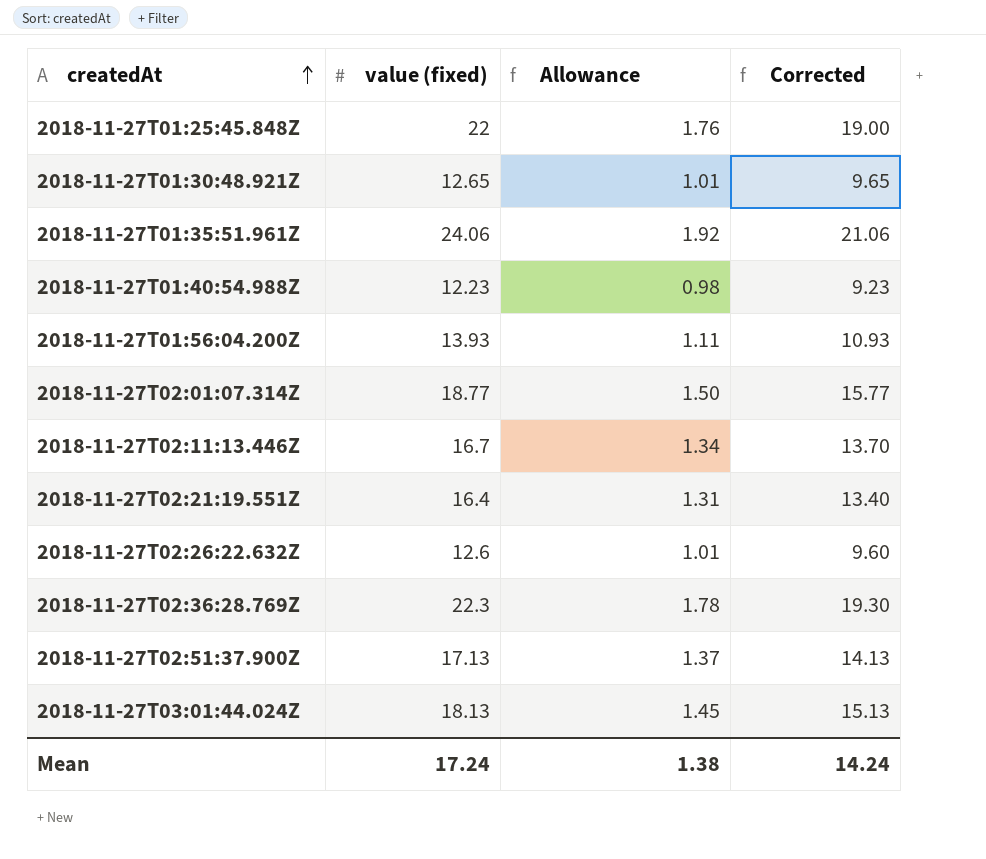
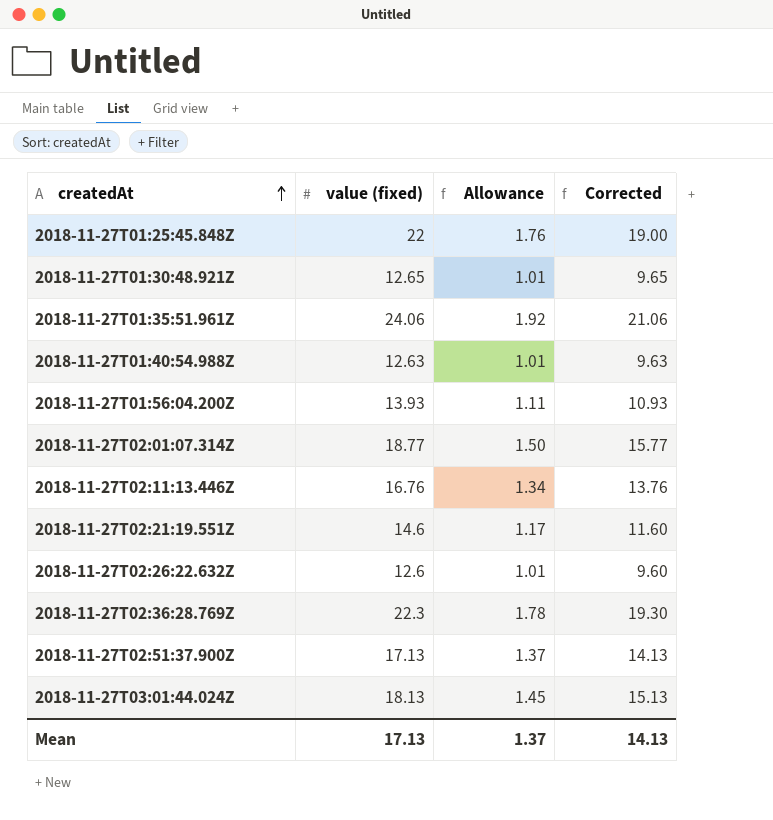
2018-11-27T01:40:54.988Z | value (fixed): 12.23 -> 12.63
2018-11-27T01:40:54.988Z | Allowance: 0.98 -> 1.01
2018-11-27T01:40:54.988Z | Corrected: 9.23 -> 9.63
2018-11-27T02:11:13.446Z | value (fixed): 16.7 -> 16.76
2018-11-27T02:11:13.446Z | Corrected: 13.70 -> 13.76
2018-11-27T02:21:19.551Z | value (fixed): 16.4 -> 14.6
2018-11-27T02:21:19.551Z | Allowance: 1.31 -> 1.17
2018-11-27T02:21:19.551Z | Corrected: 13.40 -> 11.60
Mean | value (fixed): 17.24 -> 17.13
Mean | Allowance: 1.38 -> 1.37
Mean | Corrected: 14.24 -> 14.13

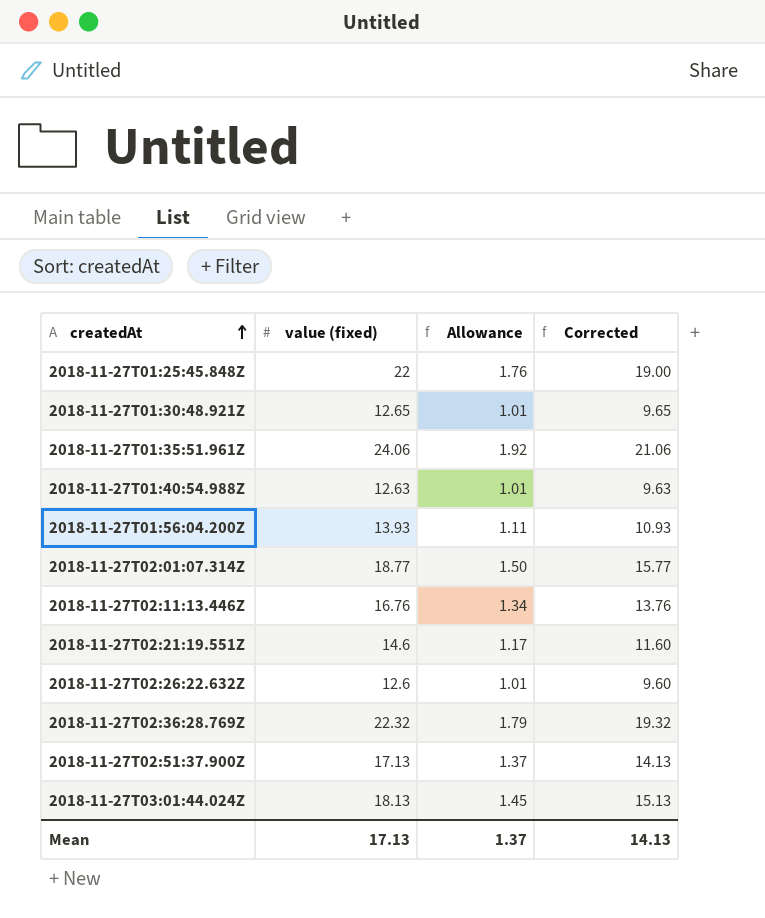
2018-11-27T02:36:28.769Z | value (fixed): 22.3 -> 22.32
2018-11-27T02:36:28.769Z | Allowance: 1.78 -> 1.79
2018-11-27T02:36:28.769Z | Corrected: 19.30 -> 19.32

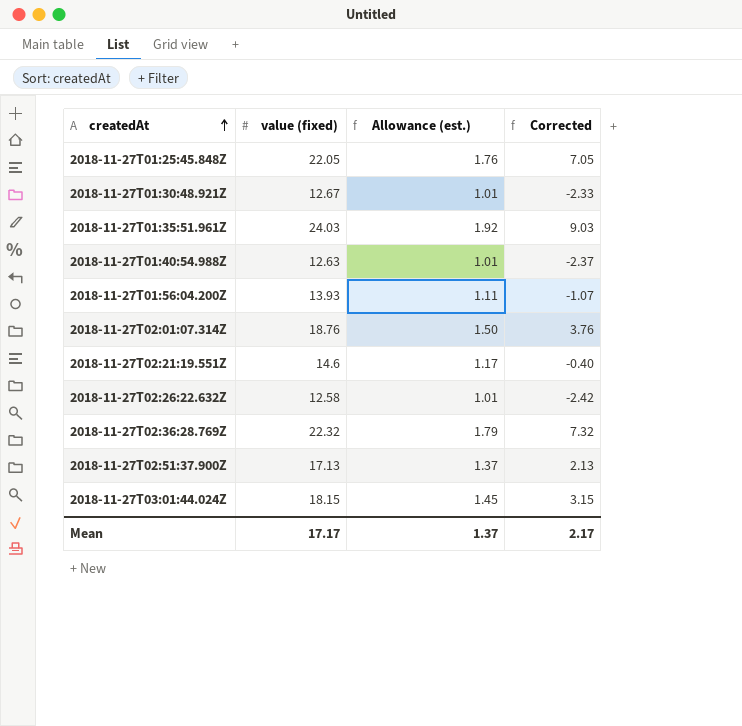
column name: Allowance -> Allowance (est.)
column Corrected | formula: [value (fixed)] - 3 -> [value (fixed)] - 15
row 2018-11-27T02:11:13.446Z: 16.76 | 1.34 | 13.76 -> none
2018-11-27T01:25:45.848Z | value (fixed): 22 -> 22.05
2018-11-27T01:30:48.921Z | value (fixed): 12.65 -> 12.67
2018-11-27T01:35:51.961Z | value (fixed): 24.06 -> 24.03
2018-11-27T02:01:07.314Z | value (fixed): 18.77 -> 18.76
2018-11-27T02:26:22.632Z | value (fixed): 12.6 -> 12.58
2018-11-27T03:01:44.024Z | value (fixed): 18.13 -> 18.15
Mean | value (fixed): 17.13 -> 17.17
Mean | Corrected: 14.13 -> 2.17

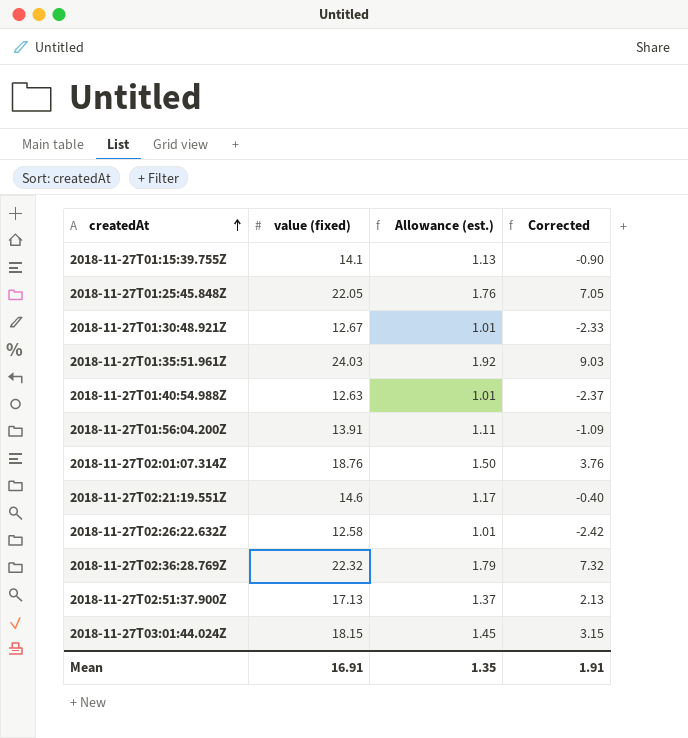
row 2018-11-27T01:15:39.755Z: none -> 14.1 | 1.13 | -0.90
2018-11-27T01:56:04.200Z | value (fixed): 13.93 -> 13.91
2018-11-27T01:56:04.200Z | Corrected: -1.07 -> -1.09
Mean | value (fixed): 17.17 -> 16.91
Mean | Allowance (est.): 1.37 -> 1.35
Mean | Corrected: 2.17 -> 1.91

